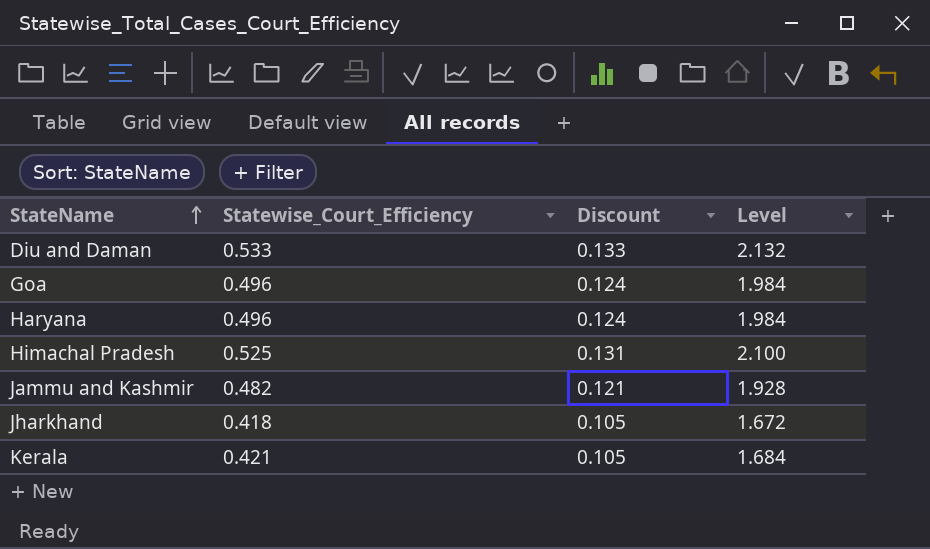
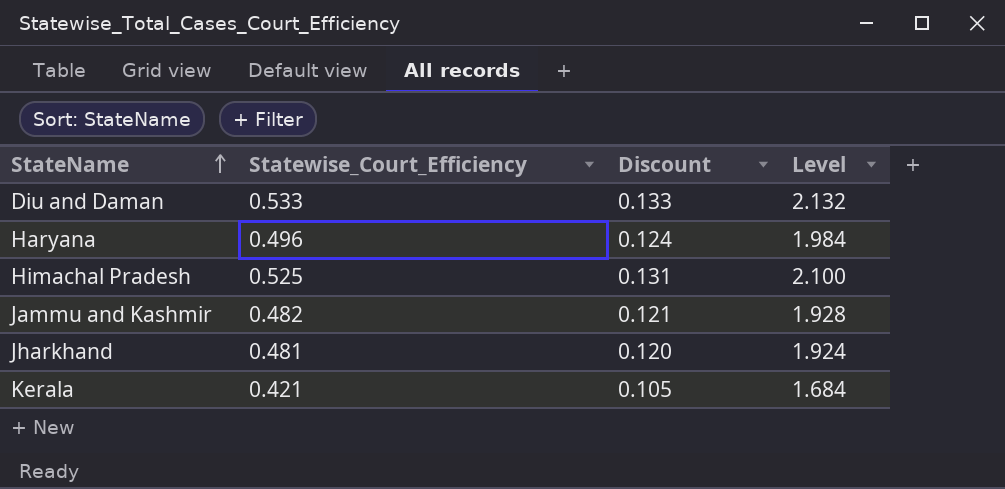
row Goa: 0.496 | 0.124 | 1.984 -> none
Jharkhand | Statewise_Court_Efficiency: 0.418 -> 0.481
Jharkhand | Discount: 0.105 -> 0.120
Jharkhand | Level: 1.672 -> 1.924

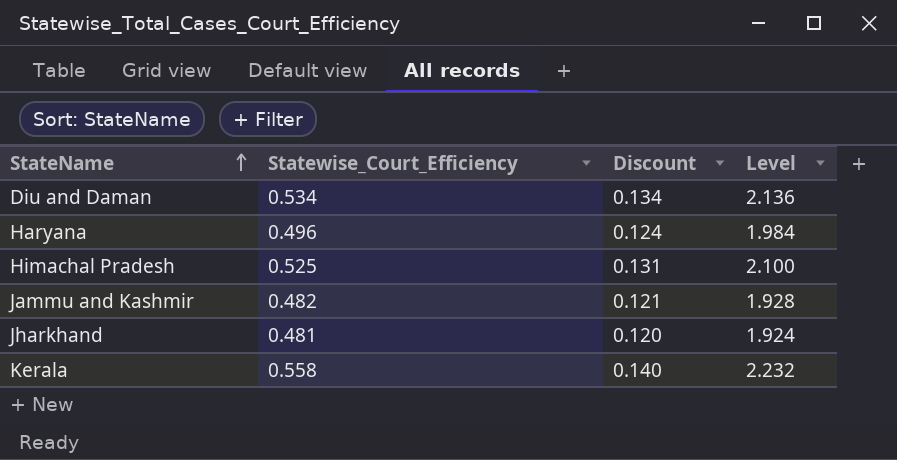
Diu and Daman | Statewise_Court_Efficiency: 0.533 -> 0.534
Diu and Daman | Discount: 0.133 -> 0.134
Diu and Daman | Level: 2.132 -> 2.136
Kerala | Statewise_Court_Efficiency: 0.421 -> 0.558
Kerala | Discount: 0.105 -> 0.140
Kerala | Level: 1.684 -> 2.232

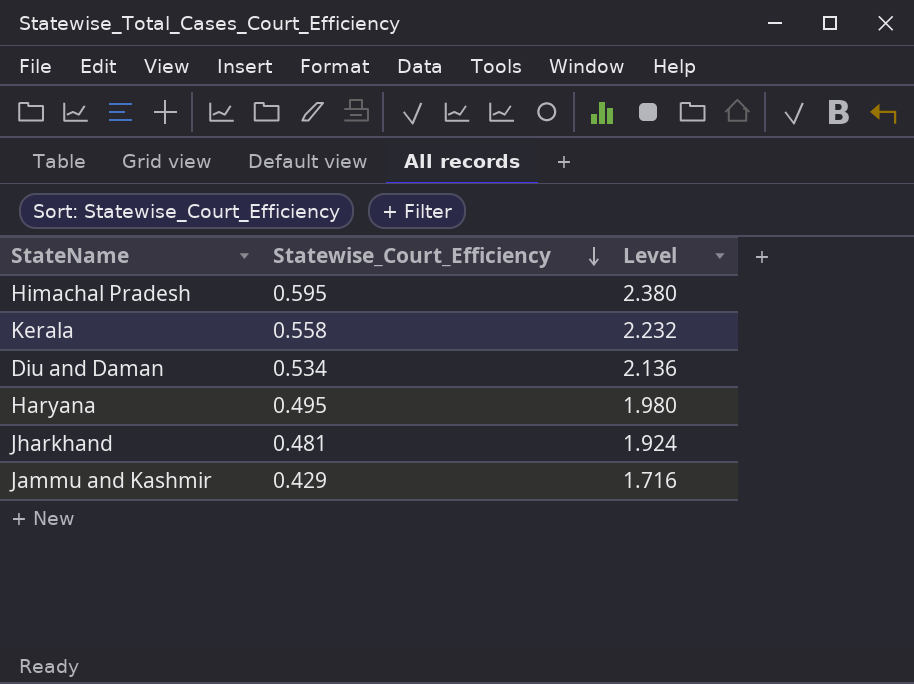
row order: StateName ascending -> Statewise_Court_Efficiency descending
column Discount | formula: [Statewise_Court_Efficiency] * 0.25 -> none
Himachal Pradesh | Statewise_Court_Efficiency: 0.525 -> 0.595
Himachal Pradesh | Level: 2.100 -> 2.380
Haryana | Statewise_Court_Efficiency: 0.496 -> 0.495
Haryana | Level: 1.984 -> 1.980
Jammu and Kashmir | Statewise_Court_Efficiency: 0.482 -> 0.429
Jammu and Kashmir | Level: 1.928 -> 1.716

